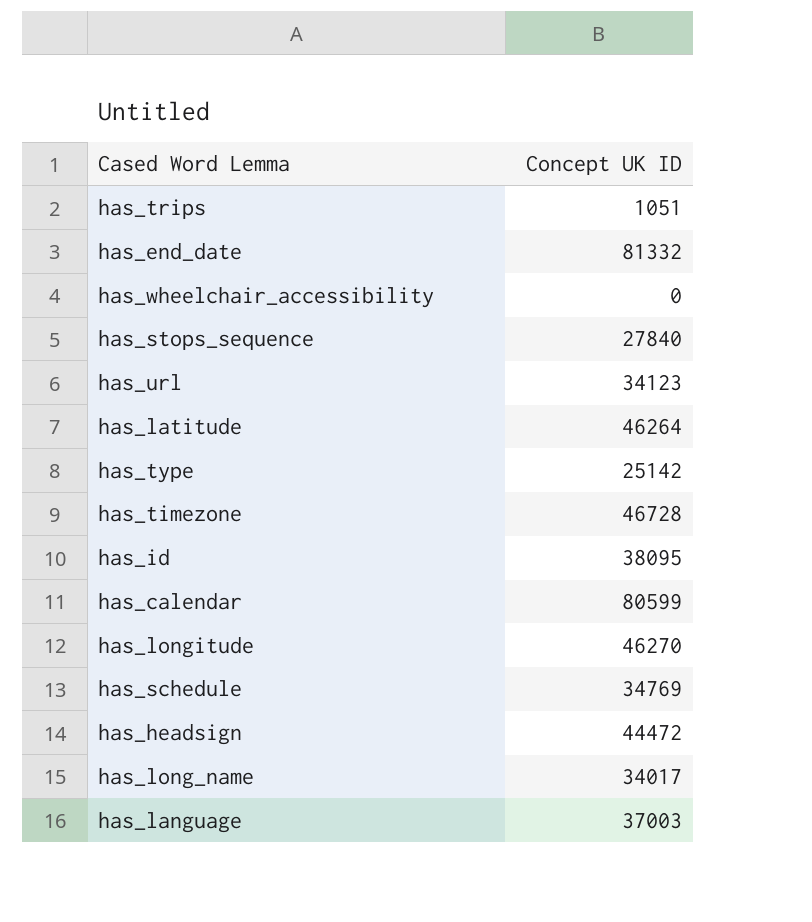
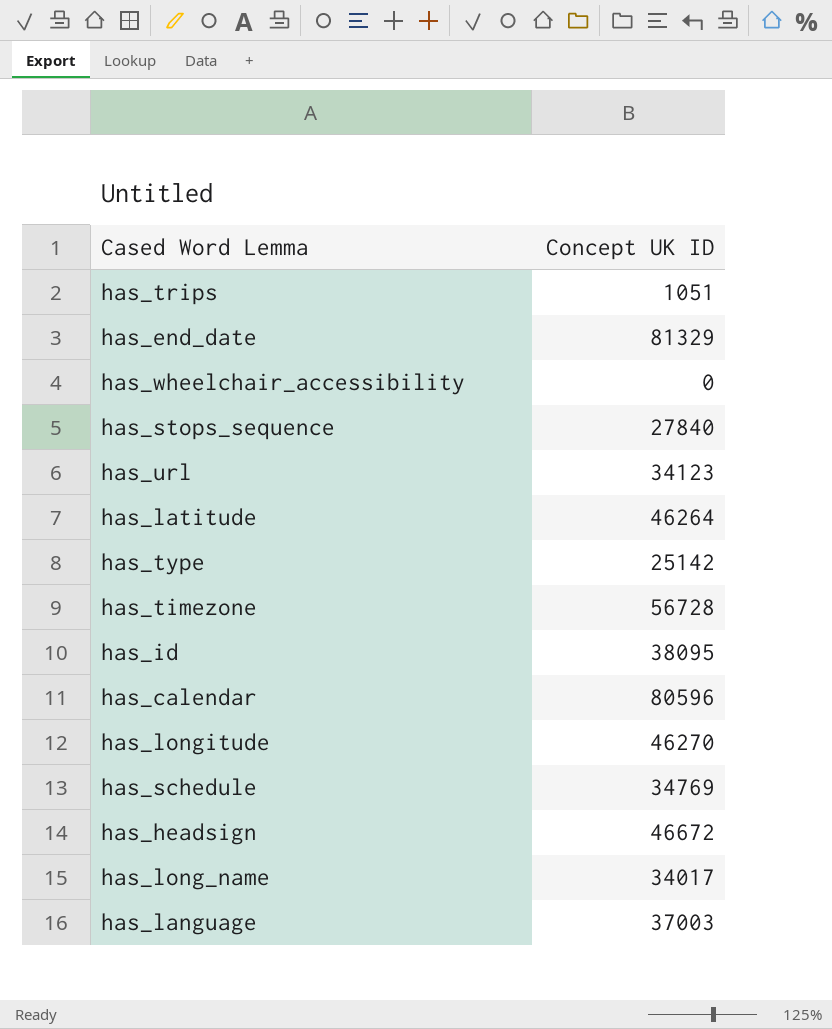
has_end_date | Concept UK ID: 81332 -> 81329
has_timezone | Concept UK ID: 46728 -> 56728
has_calendar | Concept UK ID: 80599 -> 80596
has_headsign | Concept UK ID: 44472 -> 46672

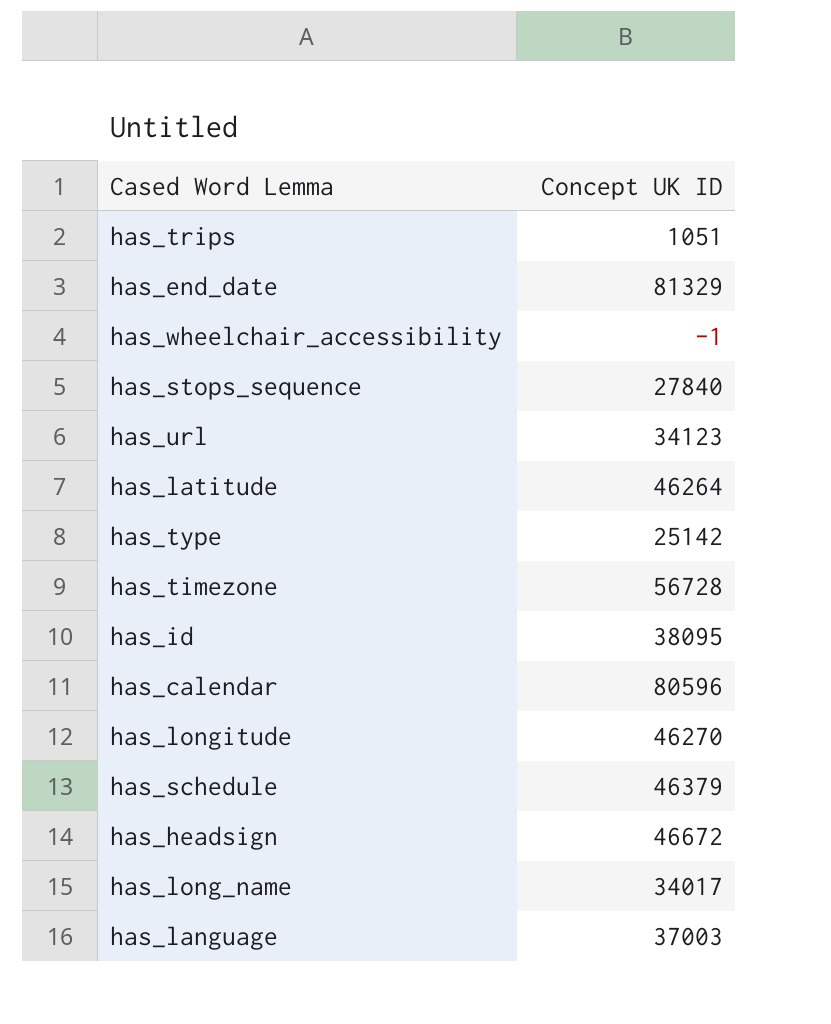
has_wheelchair_accessibility | Concept UK ID: 0 -> -1
has_schedule | Concept UK ID: 34769 -> 46379

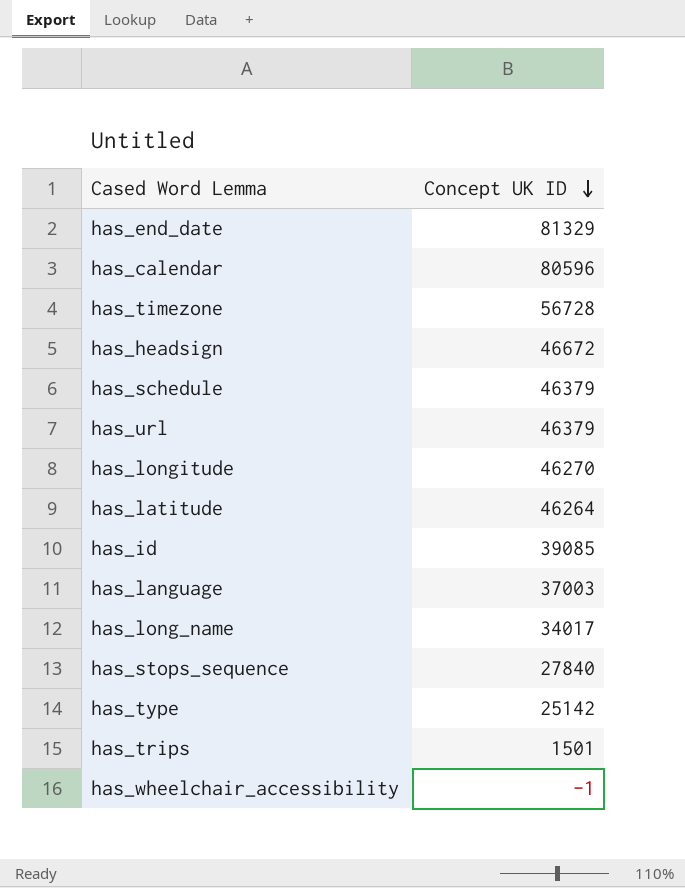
row order: none -> Concept UK ID descending
has_url | Concept UK ID: 34123 -> 46379
has_id | Concept UK ID: 38095 -> 39085
has_trips | Concept UK ID: 1051 -> 1501

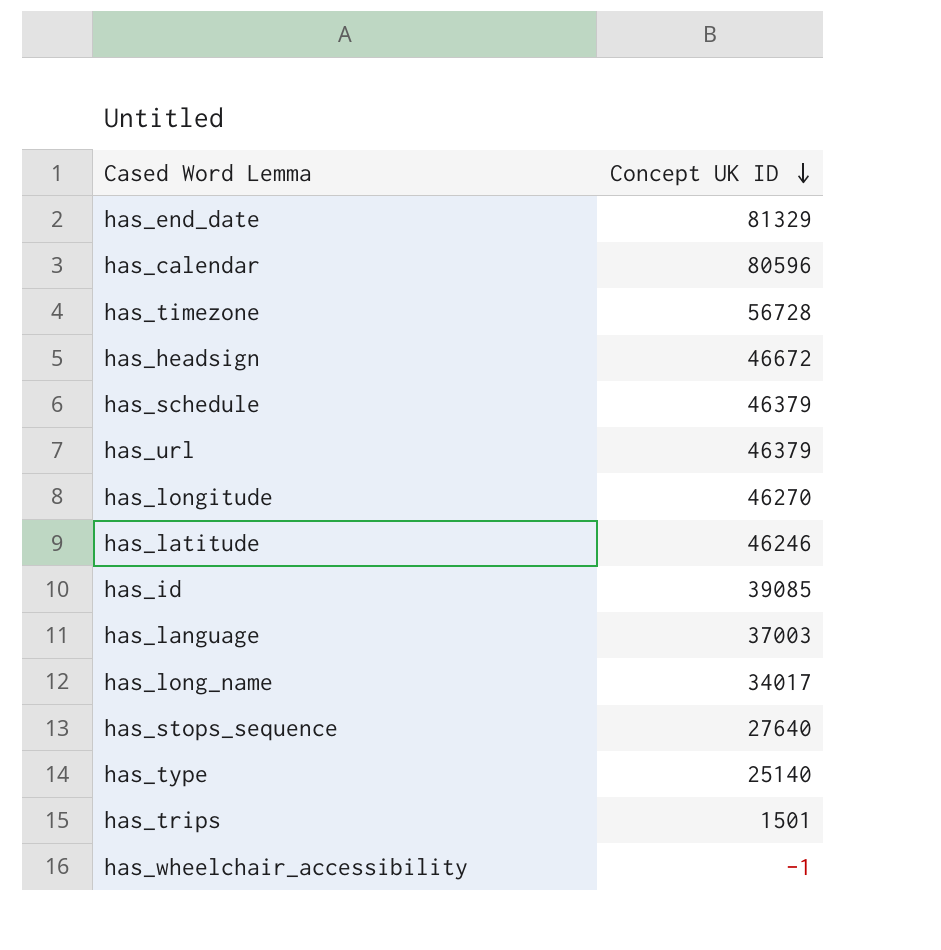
has_latitude | Concept UK ID: 46264 -> 46246
has_stops_sequence | Concept UK ID: 27840 -> 27640
has_type | Concept UK ID: 25142 -> 25140

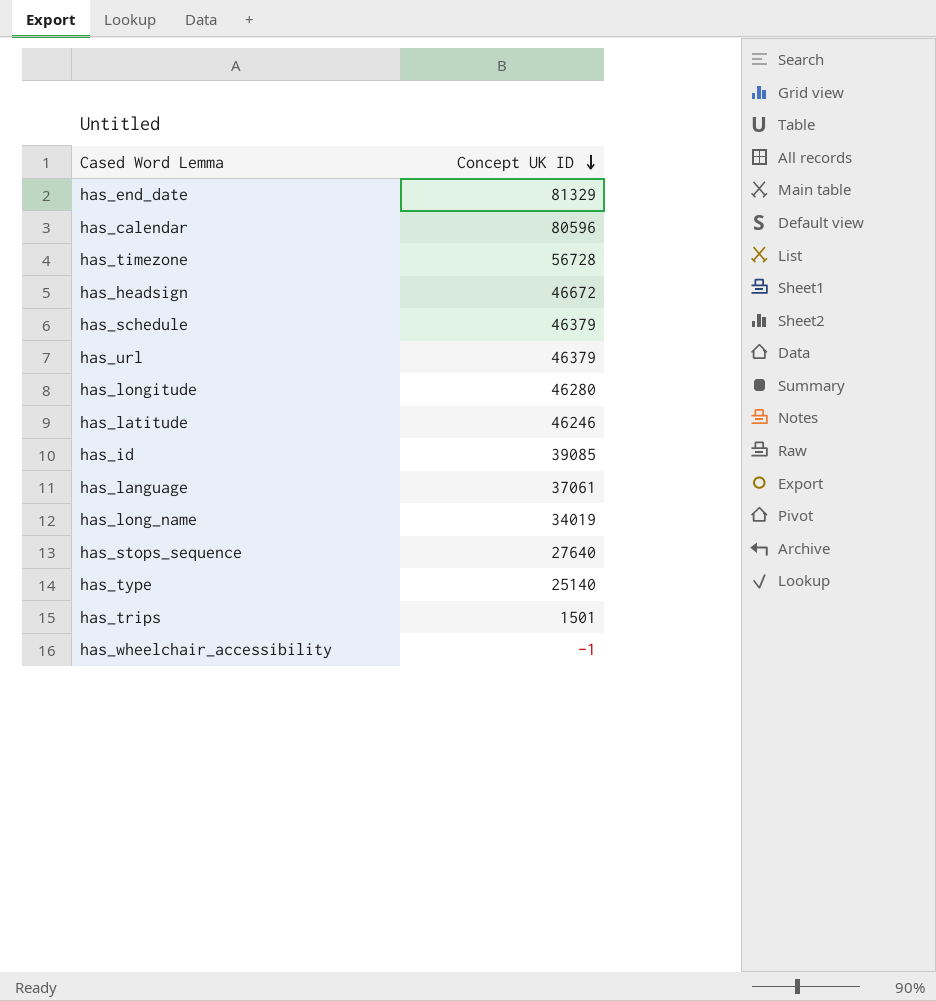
has_longitude | Concept UK ID: 46270 -> 46280
has_language | Concept UK ID: 37003 -> 37061
has_long_name | Concept UK ID: 34017 -> 34019

